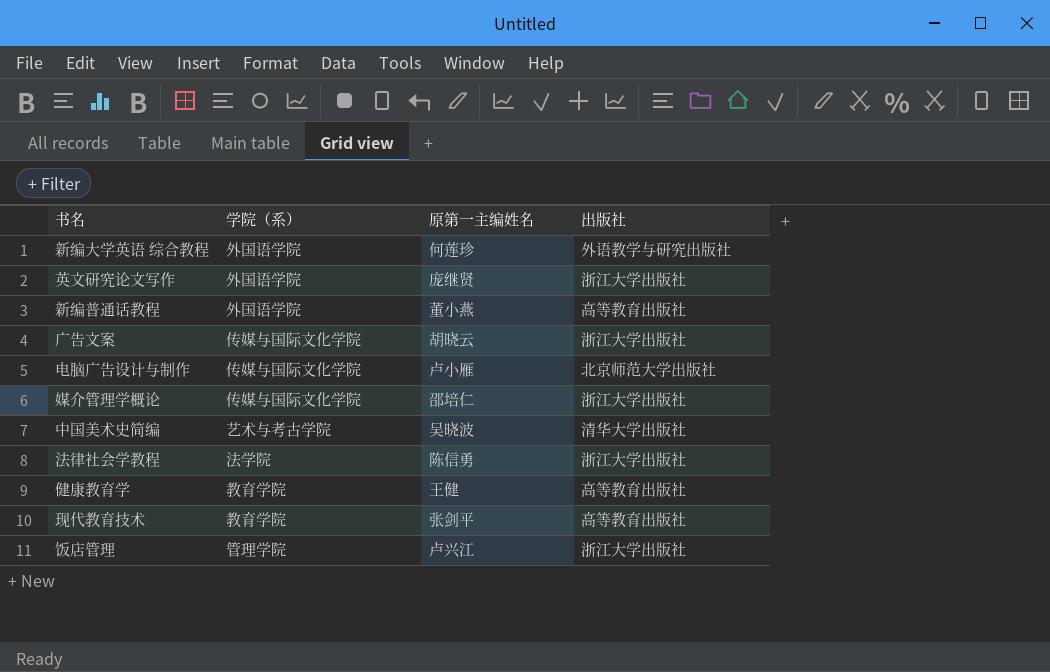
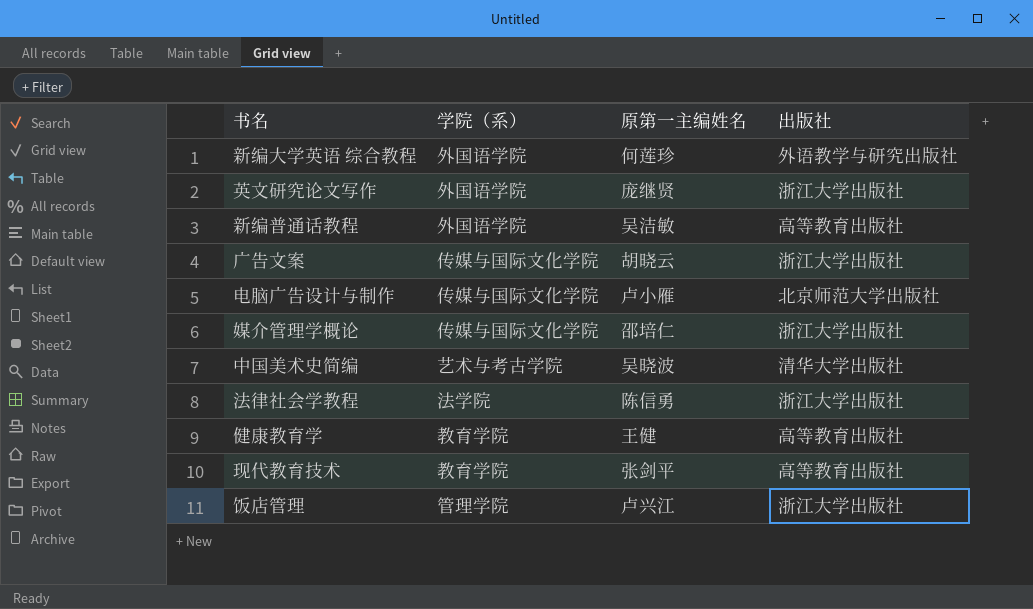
新编普通话教程 | 原第一主编姓名: 董小燕 -> 吴洁敏

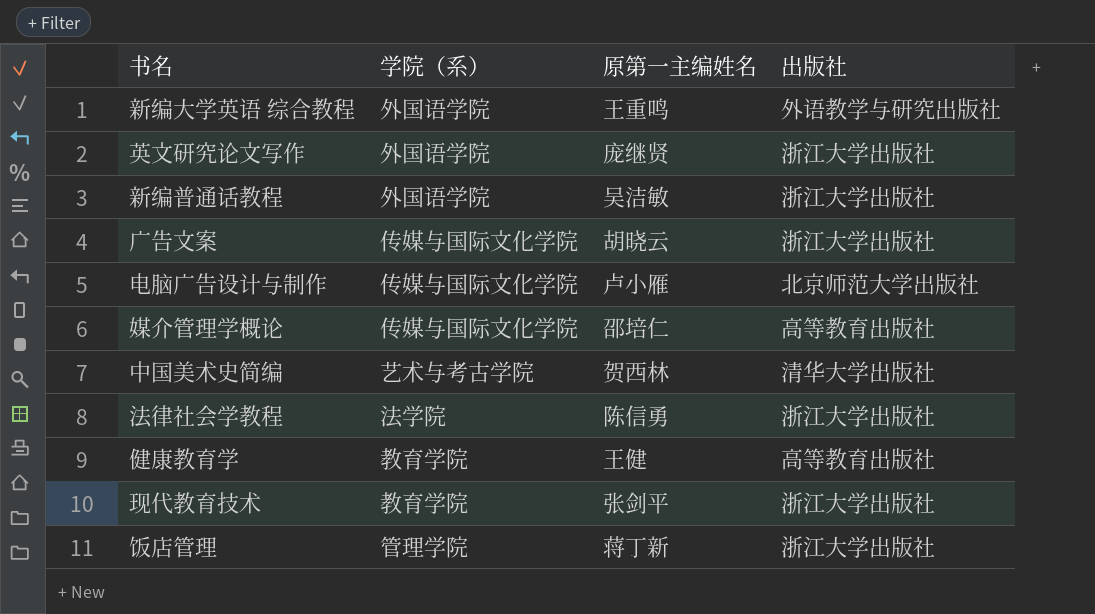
新编大学英语 综合教程 | 原第一主编姓名: 何莲珍 -> 王重鸣
新编普通话教程 | 出版社: 高等教育出版社 -> 浙江大学出版社
媒介管理学概论 | 出版社: 浙江大学出版社 -> 高等教育出版社
中国美术史简编 | 原第一主编姓名: 吴晓波 -> 贺西林
现代教育技术 | 出版社: 高等教育出版社 -> 浙江大学出版社
饭店管理 | 原第一主编姓名: 卢兴江 -> 蒋丁新

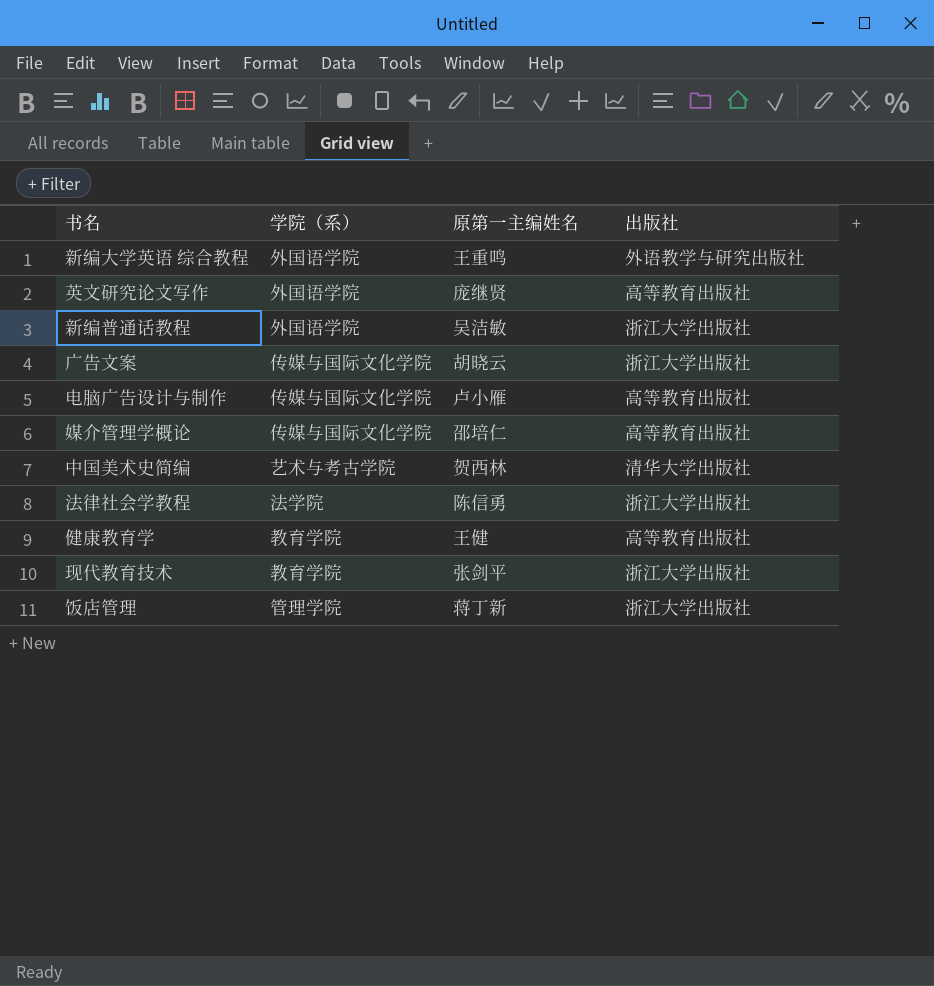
英文研究论文写作 | 出版社: 浙江大学出版社 -> 高等教育出版社
电脑广告设计与制作 | 出版社: 北京师范大学出版社 -> 高等教育出版社

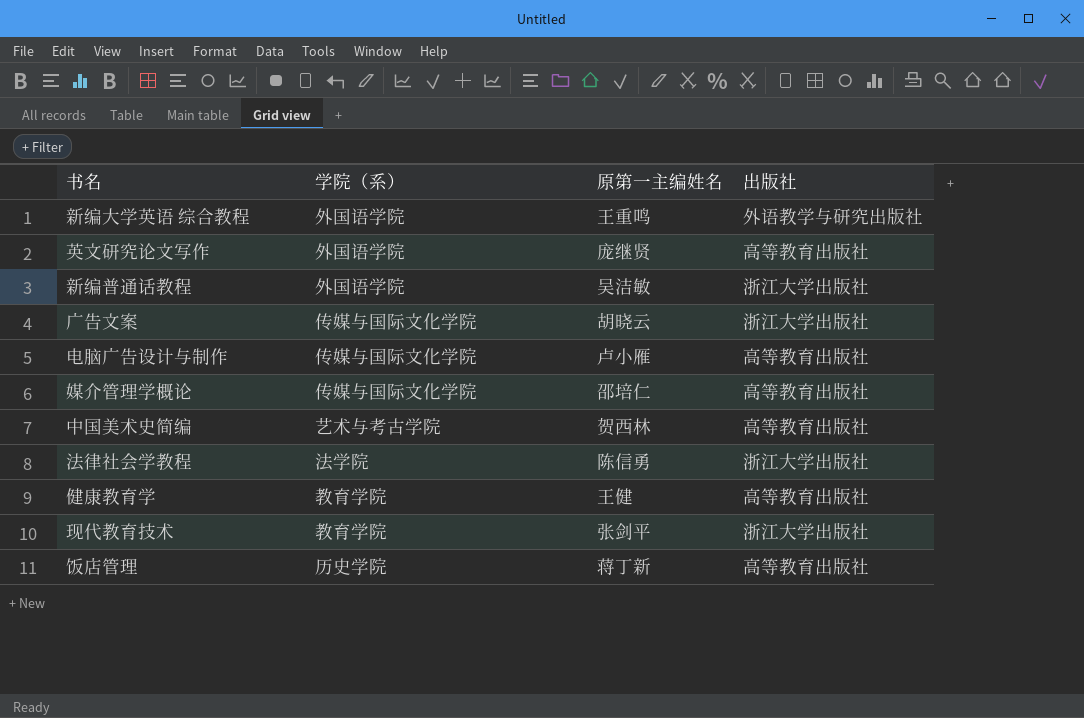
中国美术史简编 | 出版社: 清华大学出版社 -> 高等教育出版社
饭店管理 | 学院（系）: 管理学院 -> 历史学院
饭店管理 | 出版社: 浙江大学出版社 -> 高等教育出版社

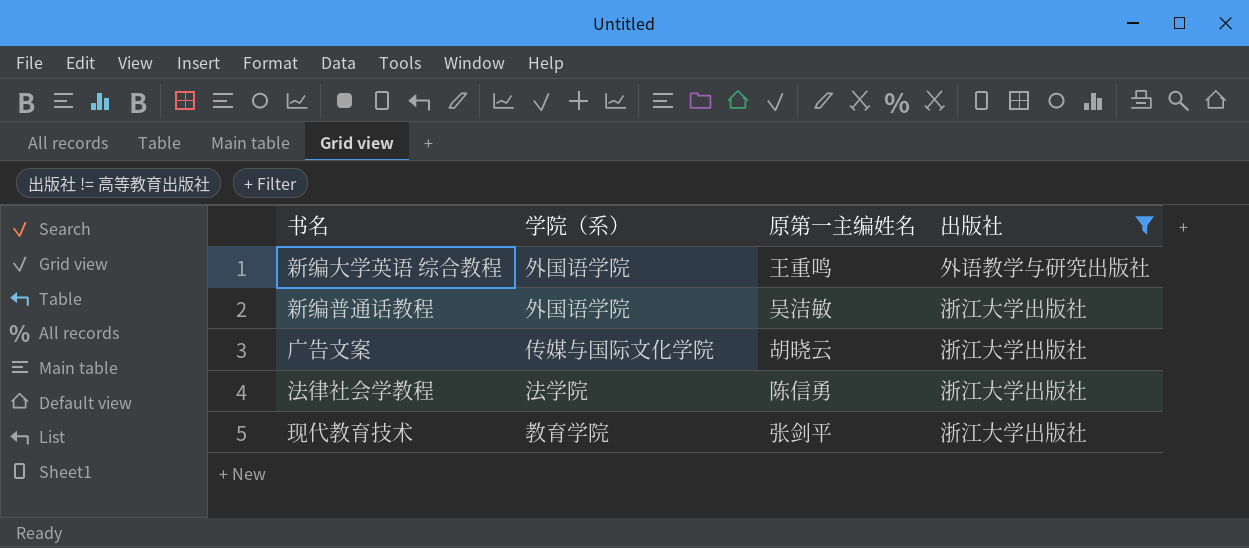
filter: none -> 出版社 != 高等教育出版社

